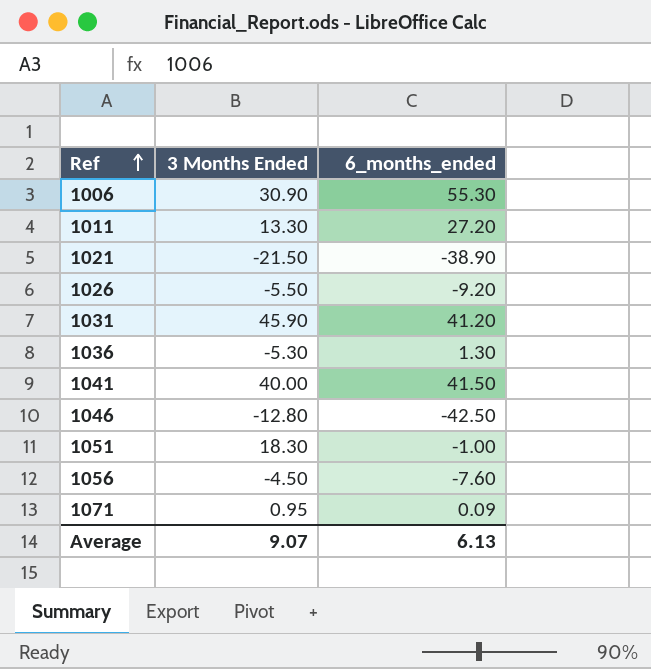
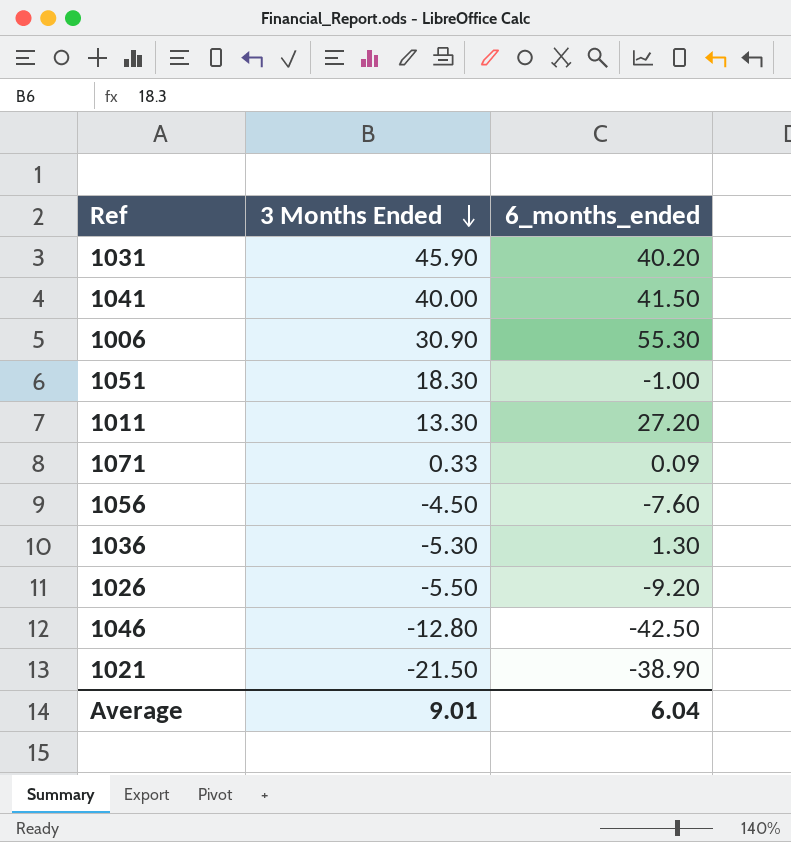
row order: Ref ascending -> 3 Months Ended descending
1031 | 6_months_ended: 41.20 -> 40.20
1071 | 3 Months Ended: 0.95 -> 0.33
Average | 3 Months Ended: 9.07 -> 9.01
Average | 6_months_ended: 6.13 -> 6.04

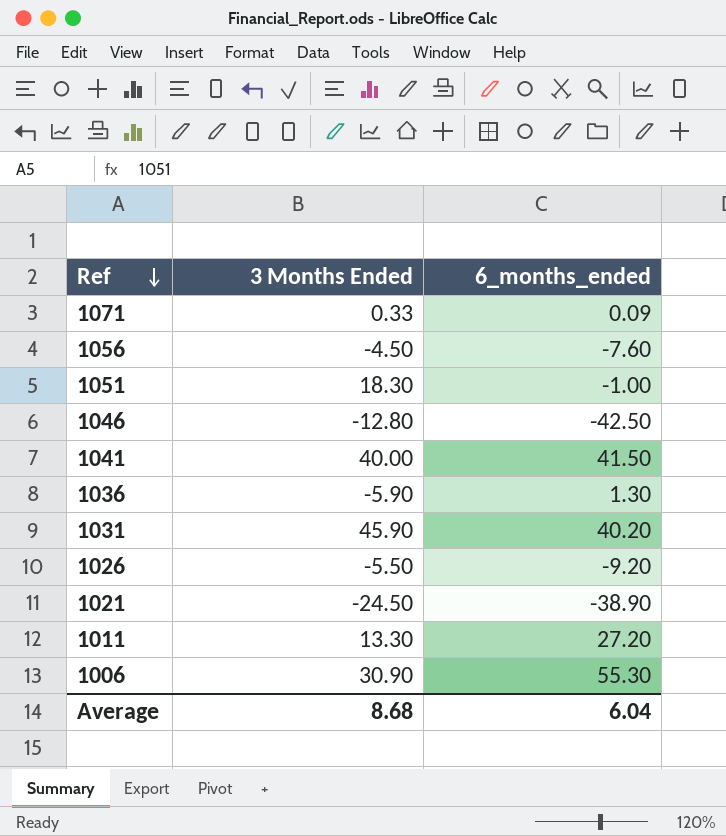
row order: 3 Months Ended descending -> Ref descending
1036 | 3 Months Ended: -5.30 -> -5.90
1021 | 3 Months Ended: -21.50 -> -24.50
Average | 3 Months Ended: 9.01 -> 8.68

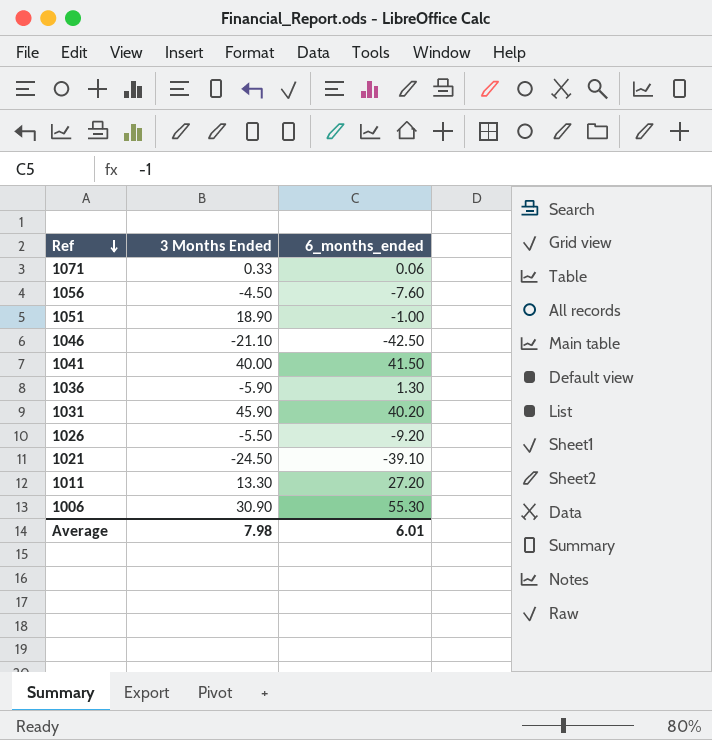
1071 | 6_months_ended: 0.09 -> 0.06
1051 | 3 Months Ended: 18.30 -> 18.90
1046 | 3 Months Ended: -12.80 -> -21.10
1021 | 6_months_ended: -38.90 -> -39.10
Average | 3 Months Ended: 8.68 -> 7.98
Average | 6_months_ended: 6.04 -> 6.01

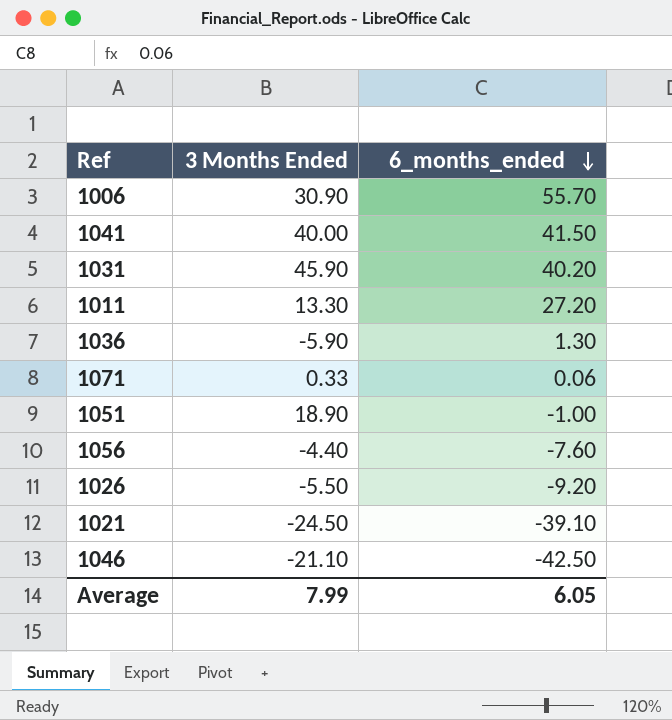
row order: Ref descending -> 6_months_ended descending
1006 | 6_months_ended: 55.30 -> 55.70
1056 | 3 Months Ended: -4.50 -> -4.40
Average | 3 Months Ended: 7.98 -> 7.99
Average | 6_months_ended: 6.01 -> 6.05

